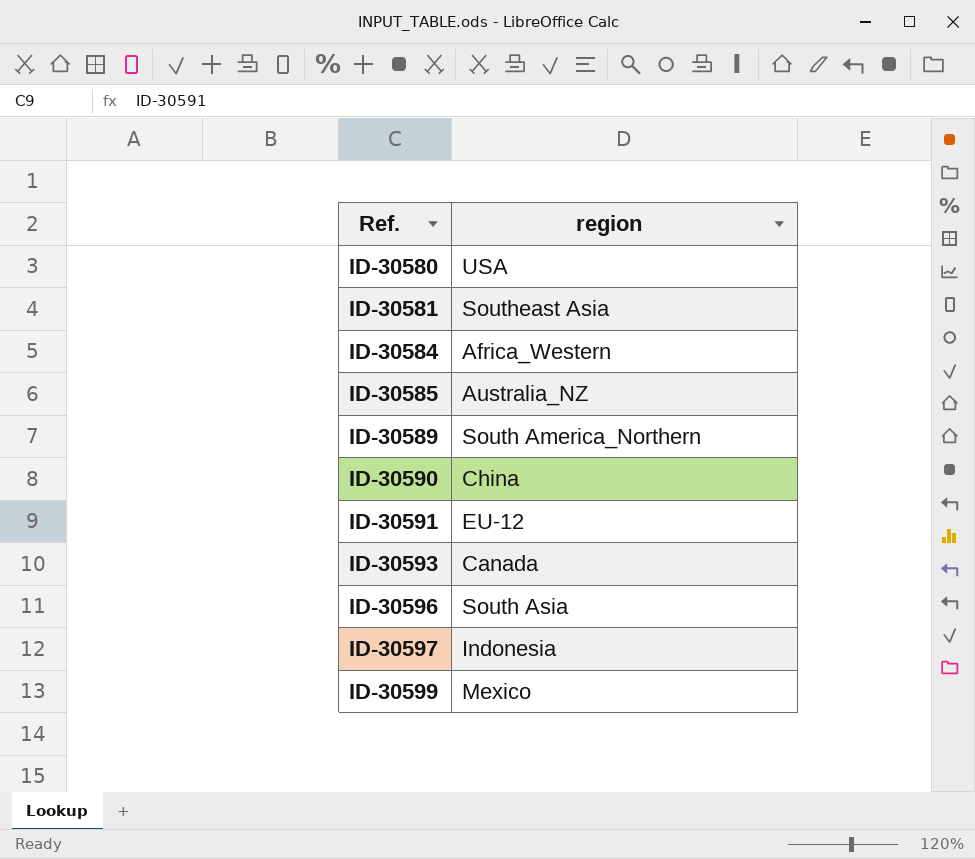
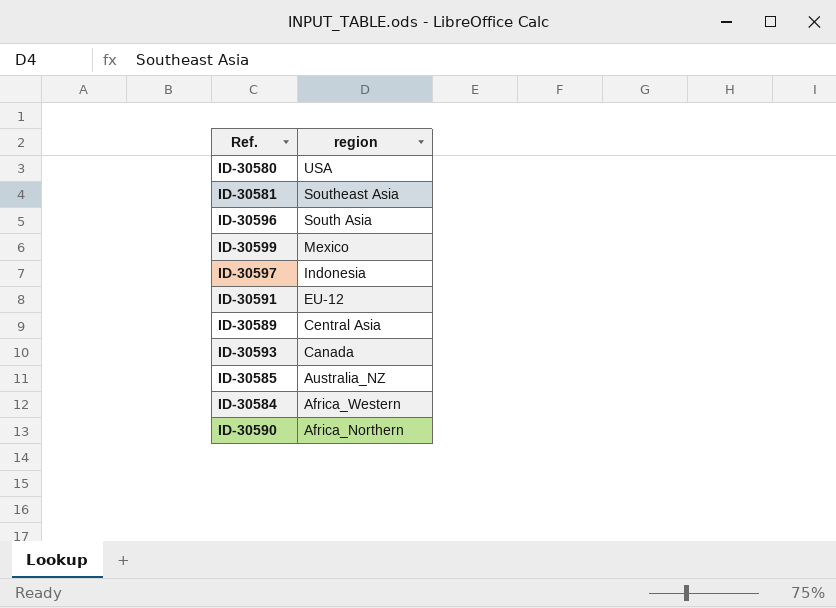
row order: Ref. ascending -> region descending
ID-30589 | region: South America_Northern -> Central Asia
ID-30590 | region: China -> Africa_Northern

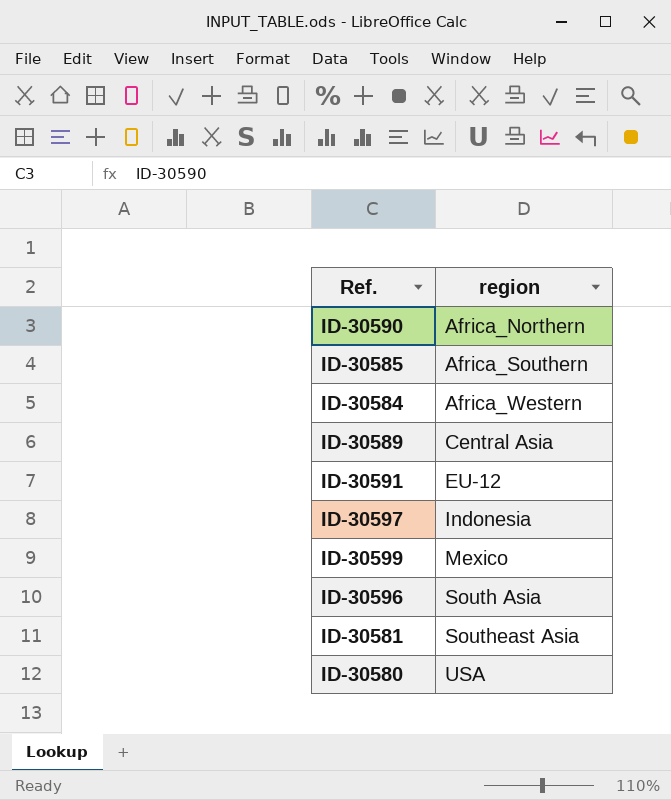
row order: region descending -> region ascending
row ID-30593: Canada -> none
ID-30585 | region: Australia_NZ -> Africa_Southern

